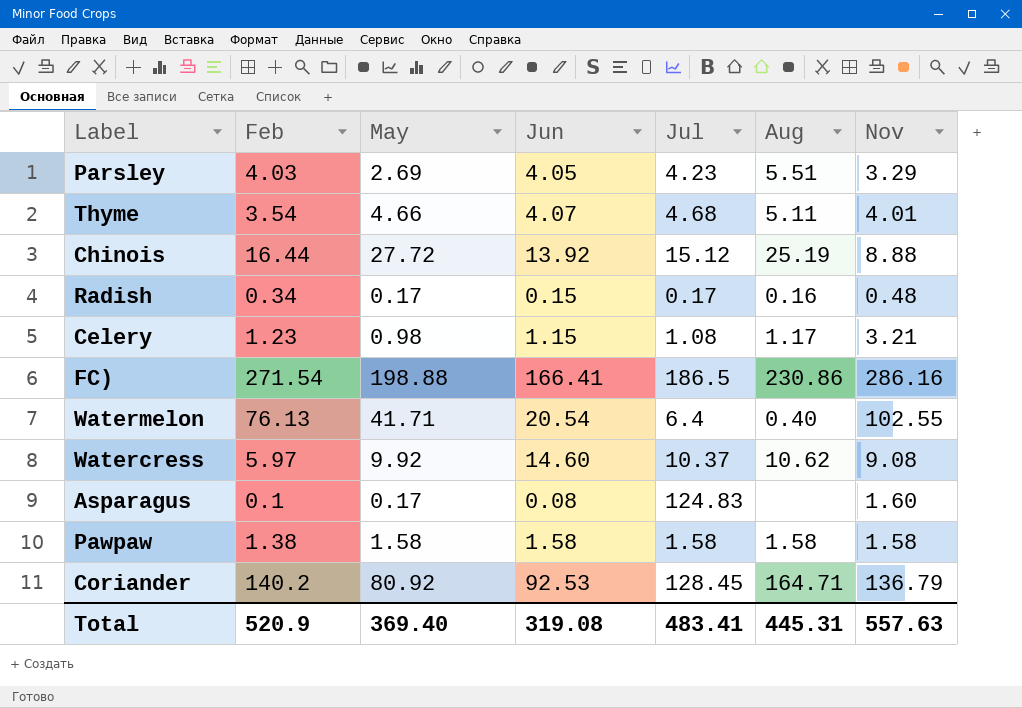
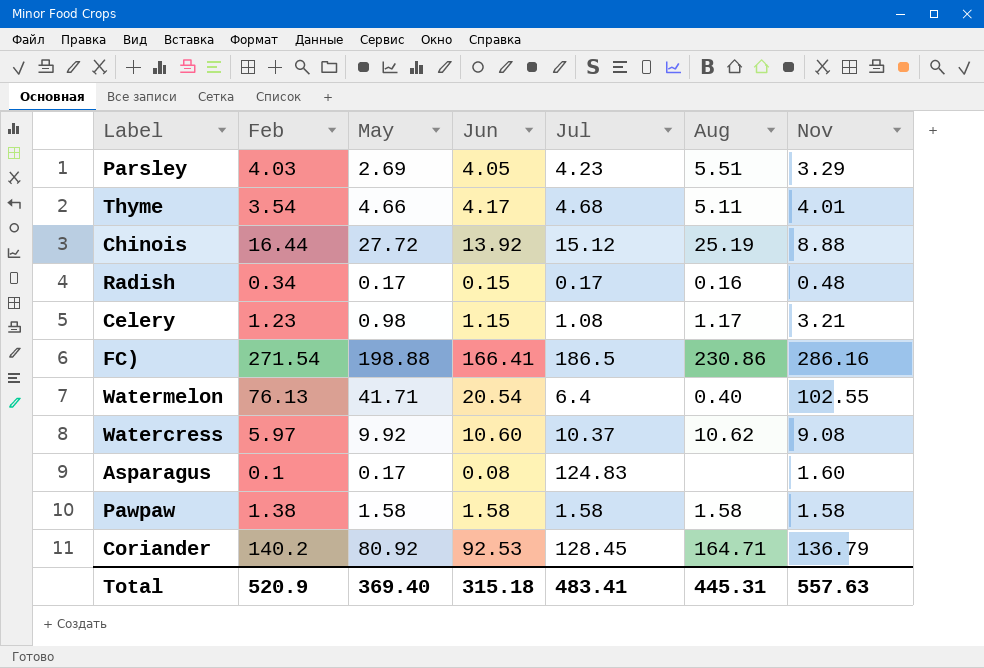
Thyme | Jun: 4.07 -> 4.17
Watercress | Jun: 14.60 -> 10.60
Total | Jun: 319.08 -> 315.18

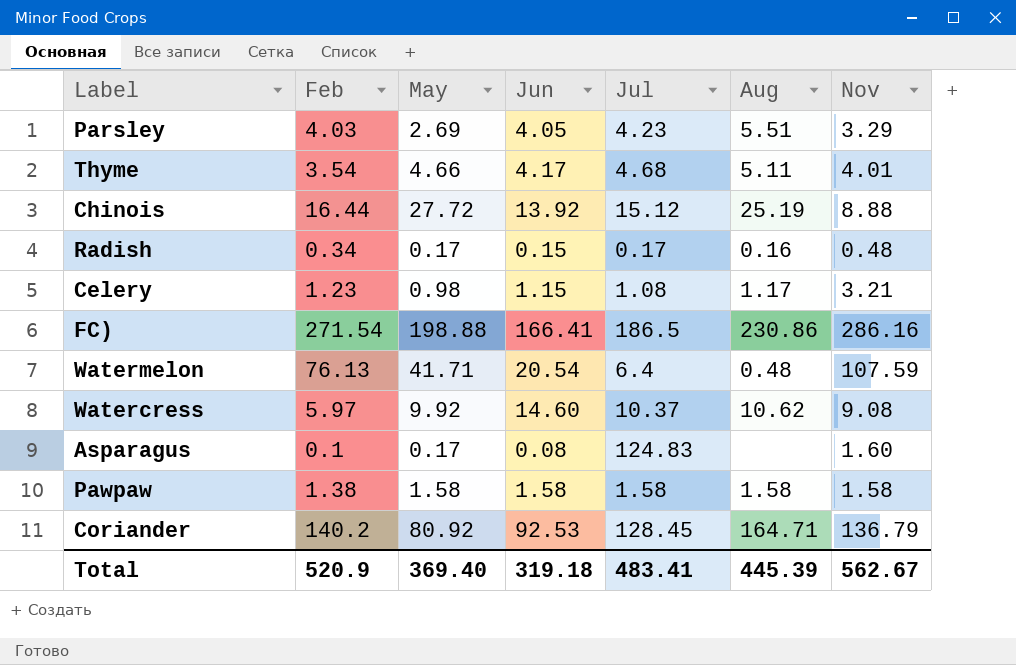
Watermelon | Aug: 0.40 -> 0.48
Watermelon | Nov: 102.55 -> 107.59
Watercress | Jun: 10.60 -> 14.60
Total | Jun: 315.18 -> 319.18
Total | Aug: 445.31 -> 445.39
Total | Nov: 557.63 -> 562.67

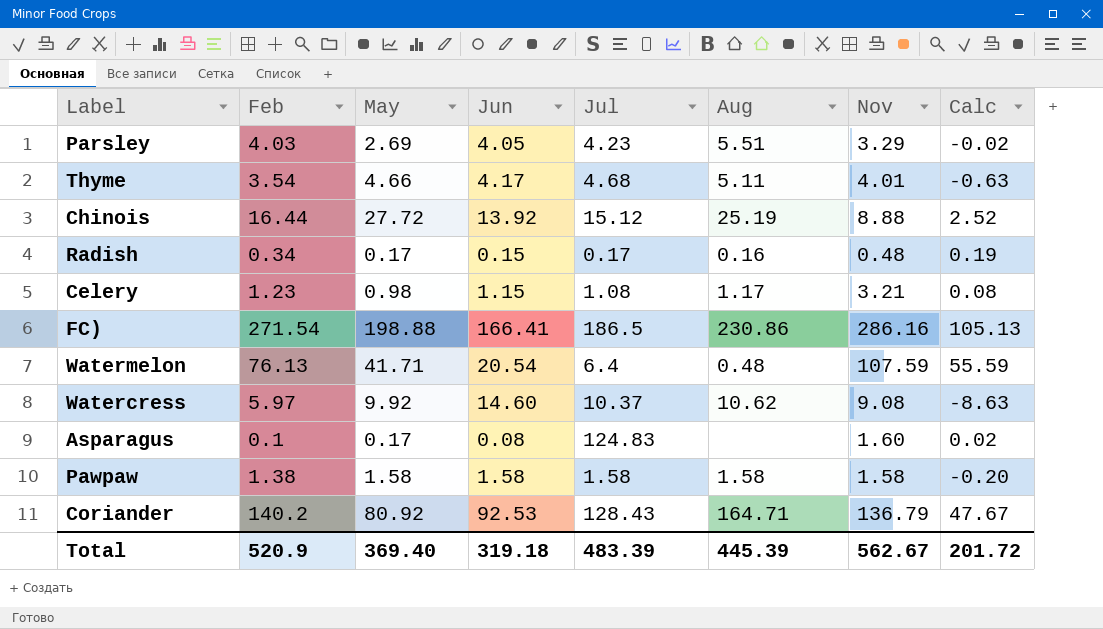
column Calc | formula: none -> [Feb] - [Jun]
Coriander | Jul: 128.45 -> 128.43
Total | Jul: 483.41 -> 483.39

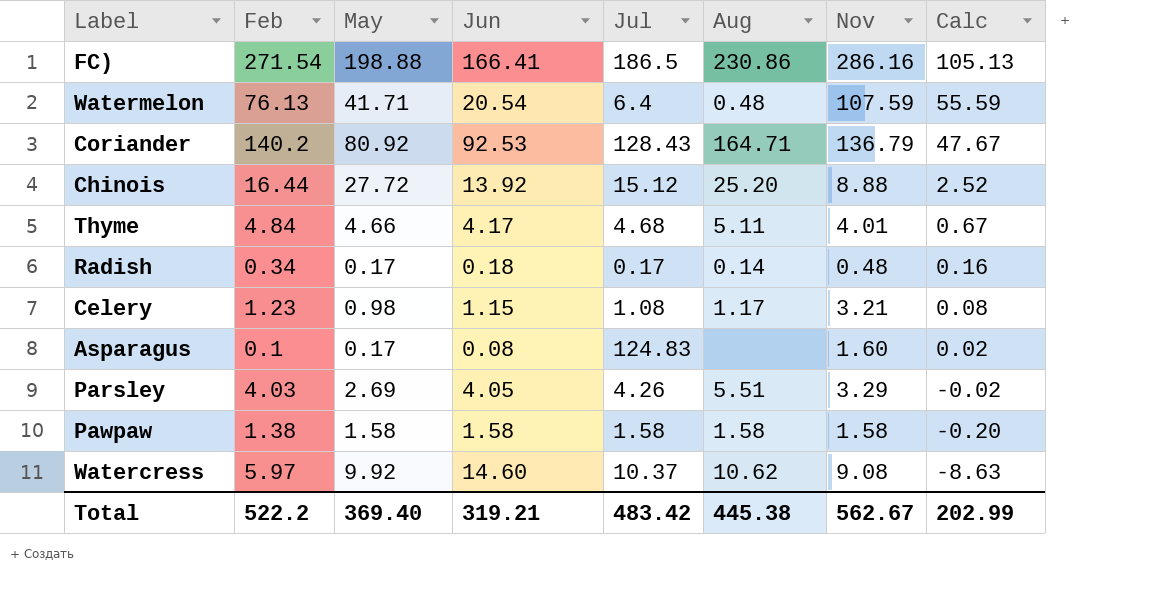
row order: none -> Calc descending
Chinois | Aug: 25.19 -> 25.20
Thyme | Feb: 3.54 -> 4.84
Thyme | Calc: -0.63 -> 0.67
Radish | Jun: 0.15 -> 0.18
Radish | Aug: 0.16 -> 0.14
Radish | Calc: 0.19 -> 0.16
Parsley | Jul: 4.23 -> 4.26
Total | Feb: 520.9 -> 522.2
Total | Jun: 319.18 -> 319.21
Total | Jul: 483.39 -> 483.42
Total | Aug: 445.39 -> 445.38
Total | Calc: 201.72 -> 202.99

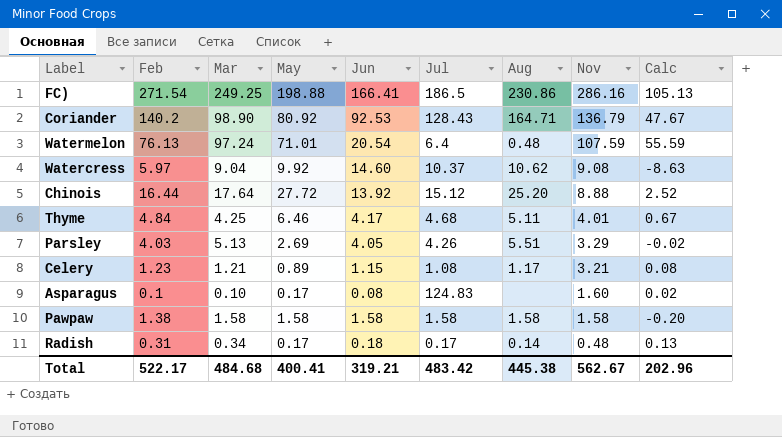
row order: Calc descending -> Nov descending
column Mar | position: none -> 3
Watermelon | May: 41.71 -> 71.01
Thyme | May: 4.66 -> 6.46
Celery | May: 0.98 -> 0.89
Radish | Feb: 0.34 -> 0.31
Radish | Calc: 0.16 -> 0.13
Total | Feb: 522.2 -> 522.17
Total | May: 369.40 -> 400.41
Total | Calc: 202.99 -> 202.96

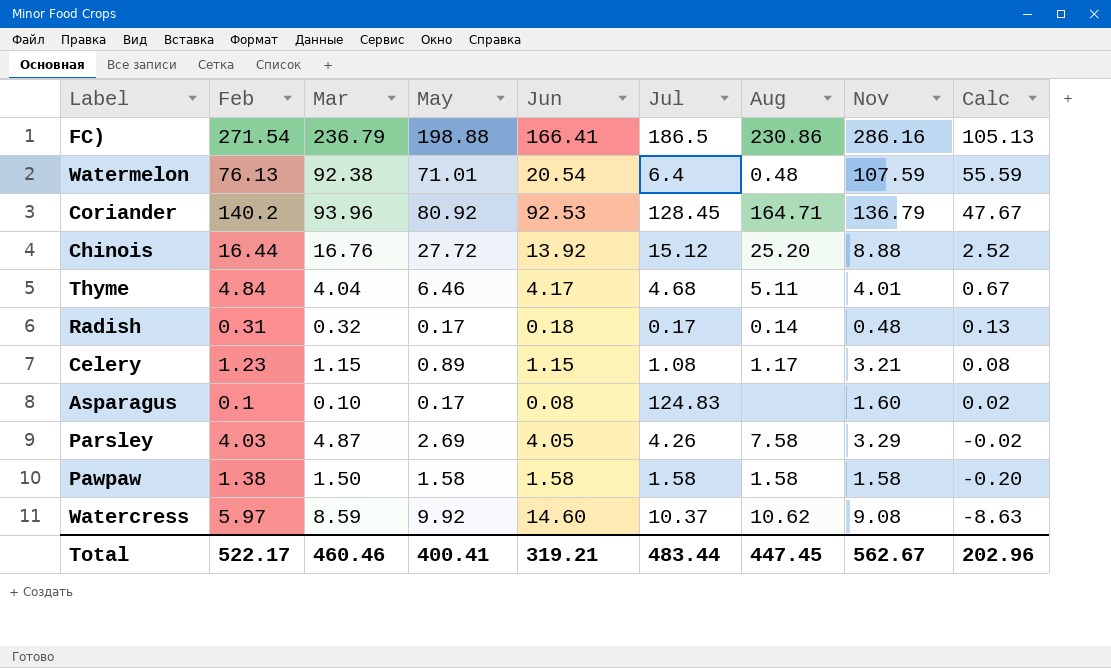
row order: Nov descending -> Calc descending
FC) | Mar: 249.25 -> 236.79
Watermelon | Mar: 97.24 -> 92.38
Coriander | Mar: 98.90 -> 93.96
Coriander | Jul: 128.43 -> 128.45
Chinois | Mar: 17.64 -> 16.76
Thyme | Mar: 4.25 -> 4.04
Radish | Mar: 0.34 -> 0.32
Celery | Mar: 1.21 -> 1.15
Parsley | Mar: 5.13 -> 4.87
Parsley | Aug: 5.51 -> 7.58
Pawpaw | Mar: 1.58 -> 1.50
Watercress | Mar: 9.04 -> 8.59
Total | Mar: 484.68 -> 460.46
Total | Jul: 483.42 -> 483.44
Total | Aug: 445.38 -> 447.45

